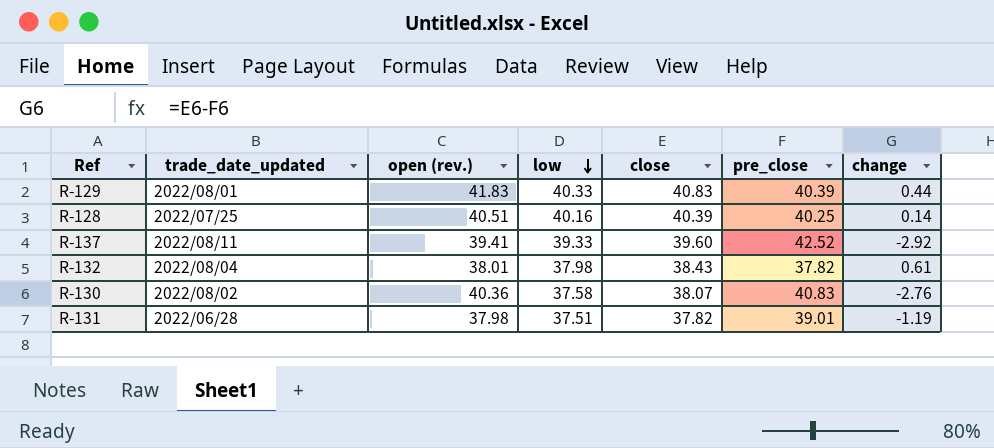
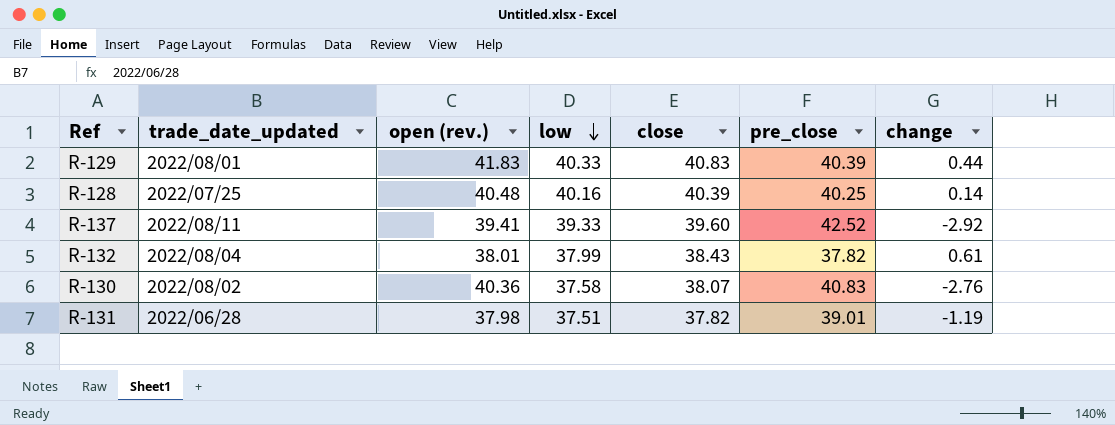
R-128 | open (rev.): 40.51 -> 40.48
R-132 | low: 37.98 -> 37.99

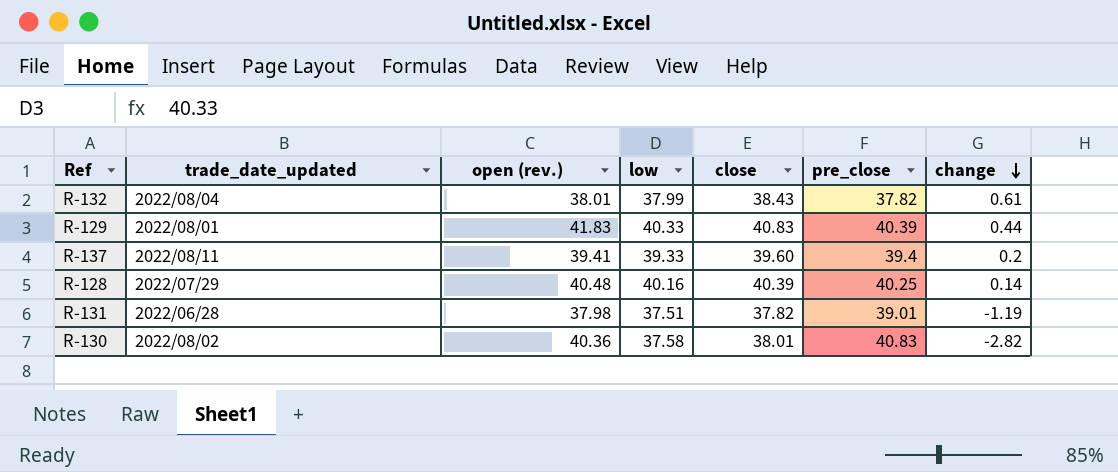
row order: low descending -> change descending
R-137 | pre_close: 42.52 -> 39.4
R-137 | change: -2.92 -> 0.2
R-128 | trade_date_updated: 2022/07/25 -> 2022/07/29
R-130 | close: 38.07 -> 38.01
R-130 | change: -2.76 -> -2.82

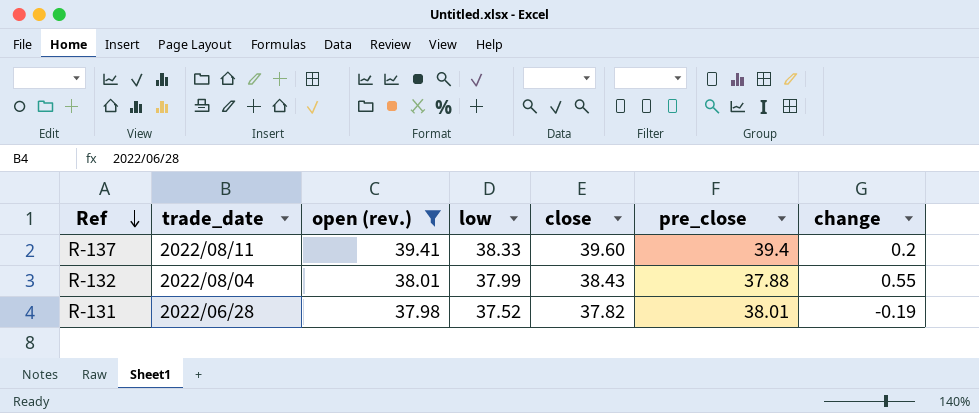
filter: none -> open (rev.) <= 39.41
row order: change descending -> Ref descending
column name: trade_date_updated -> trade_date
R-137 | low: 39.33 -> 38.33
R-132 | pre_close: 37.82 -> 37.88
R-132 | change: 0.61 -> 0.55
R-131 | low: 37.51 -> 37.52
R-131 | pre_close: 39.01 -> 38.01
R-131 | change: -1.19 -> -0.19

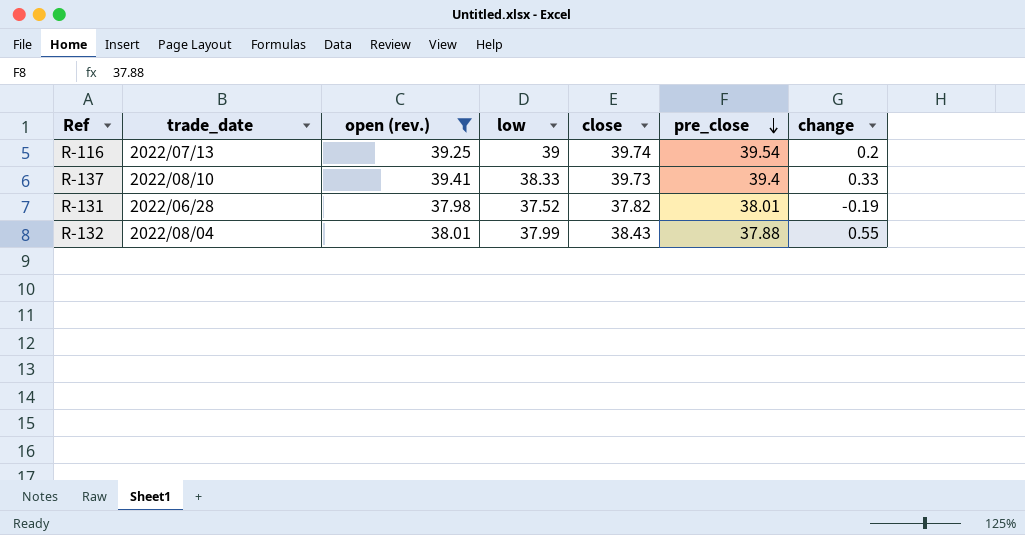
row order: Ref descending -> pre_close descending
row R-116: none -> 2022/07/13 | 39.25 | 39 | 39.74 | 39.54 | 0.2
R-137 | trade_date: 2022/08/11 -> 2022/08/10
R-137 | close: 39.60 -> 39.73
R-137 | change: 0.2 -> 0.33

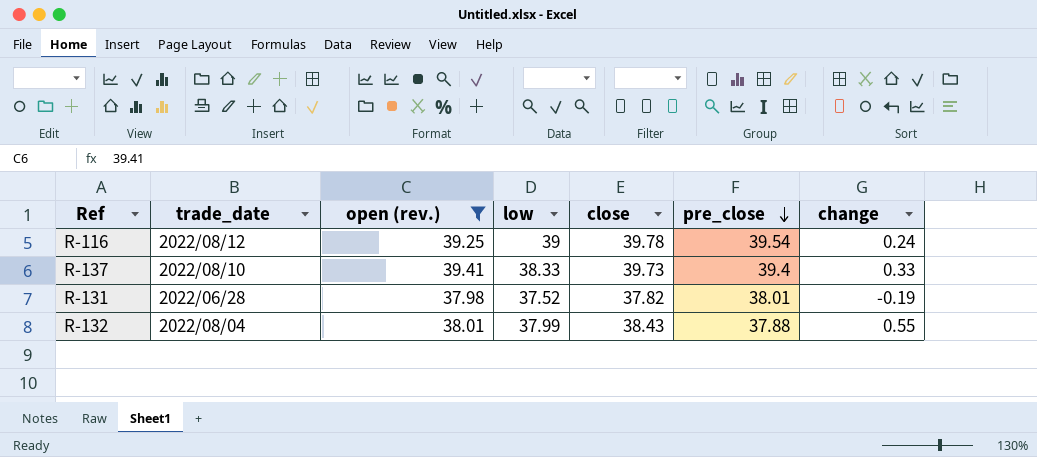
R-116 | trade_date: 2022/07/13 -> 2022/08/12
R-116 | close: 39.74 -> 39.78
R-116 | change: 0.2 -> 0.24

